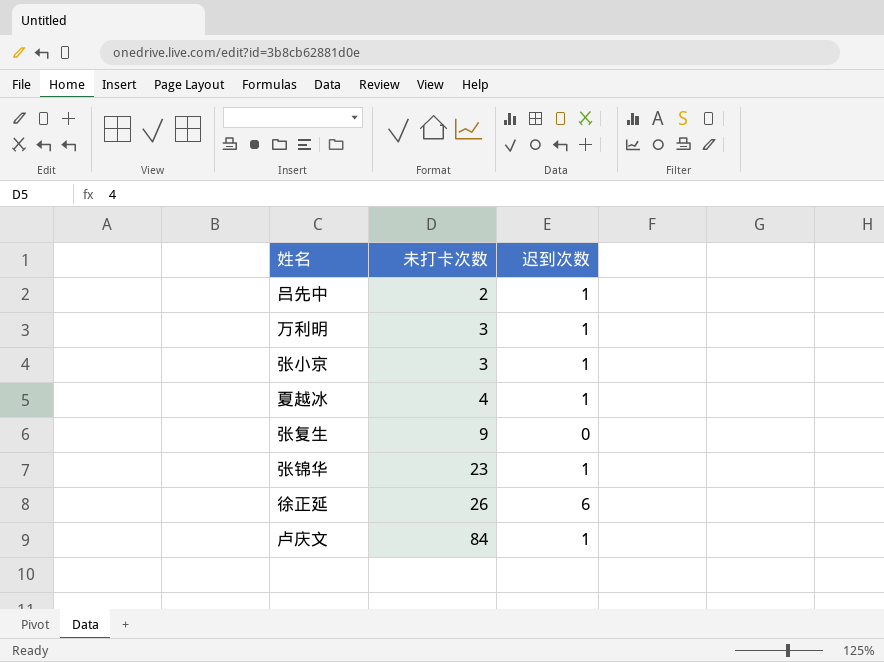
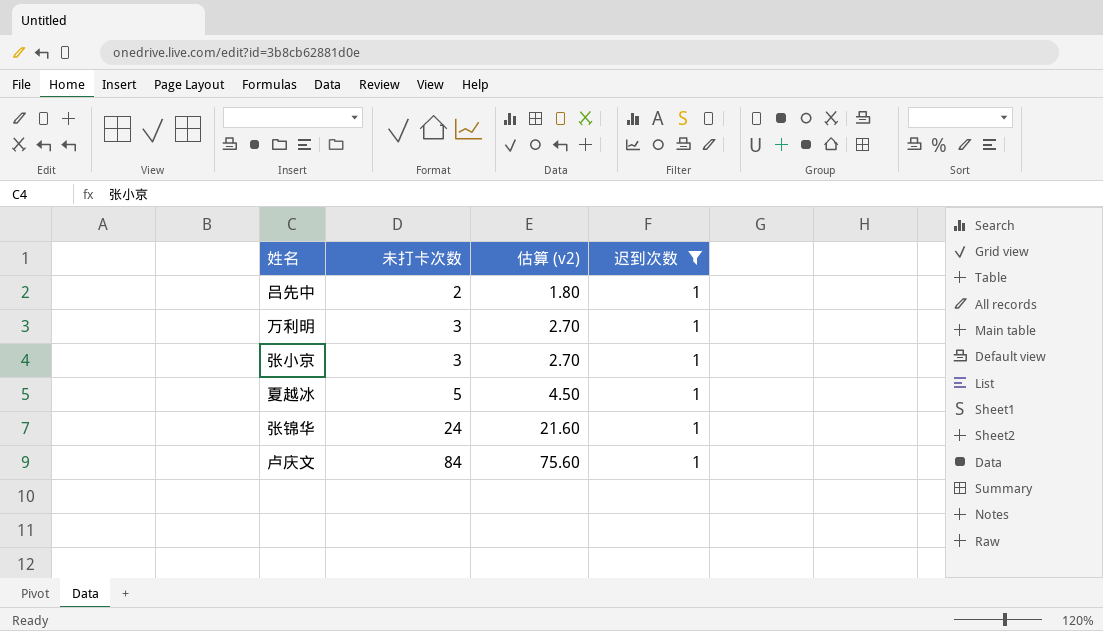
filter: none -> 迟到次数 = 1
column 估算 (v2) | formula: none -> [未打卡次数] * 0.9
夏越冰 | 未打卡次数: 4 -> 5
张锦华 | 未打卡次数: 23 -> 24

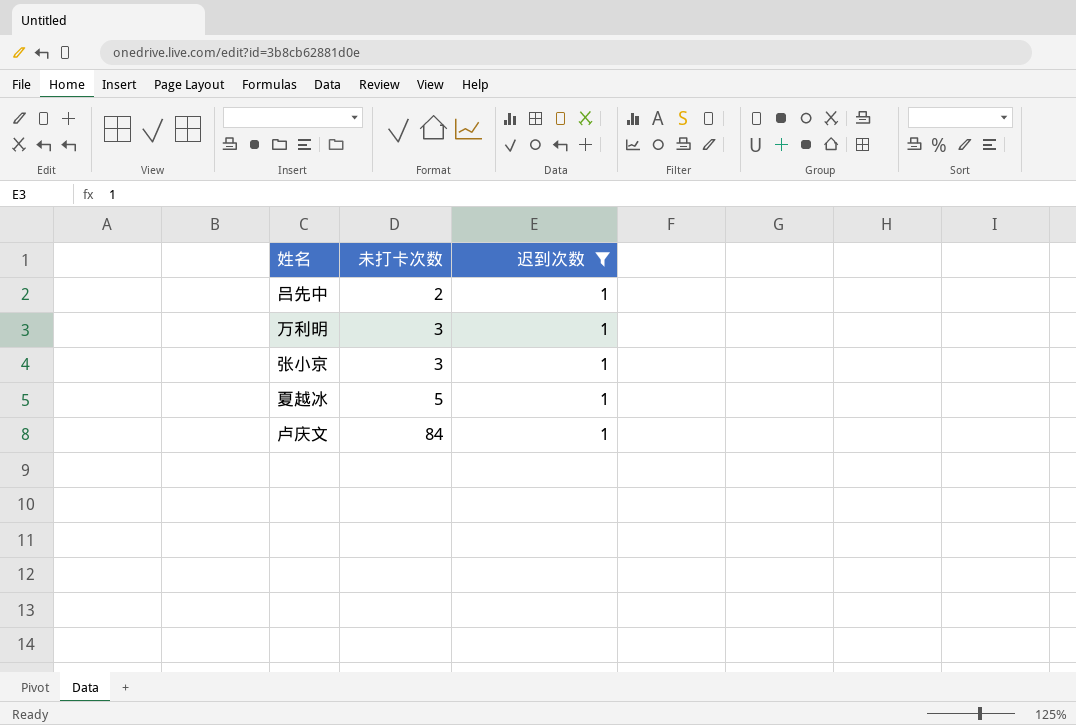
column 估算 (v2) | formula: [未打卡次数] * 0.9 -> none
row 张锦华: 24 | 21.60 | 1 -> none

